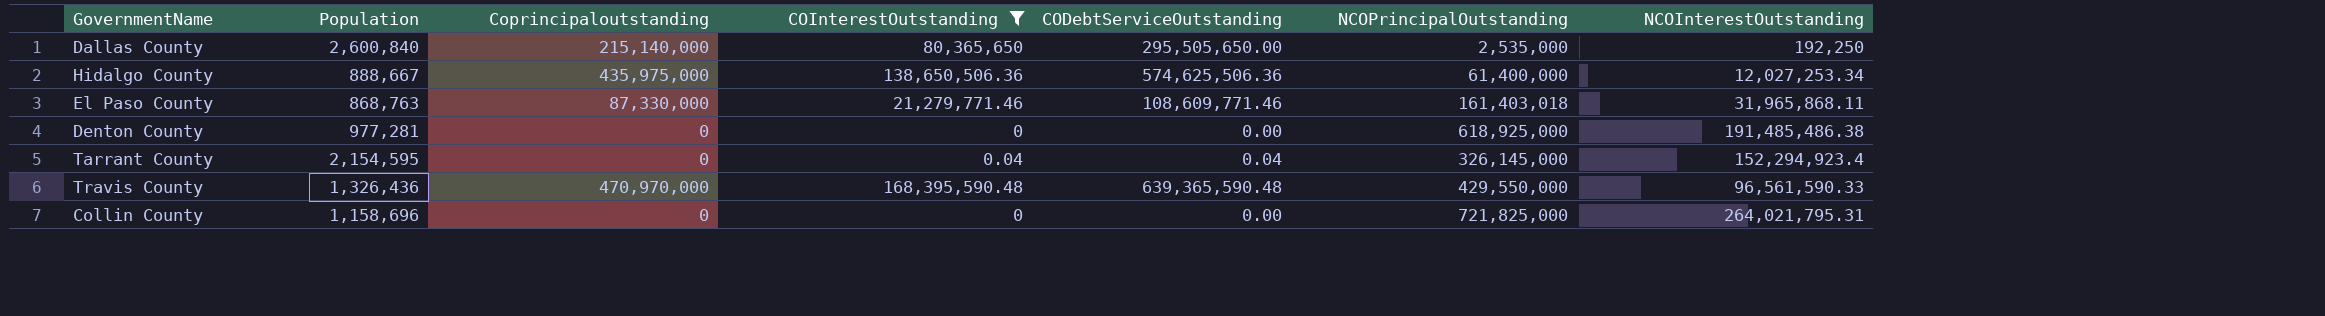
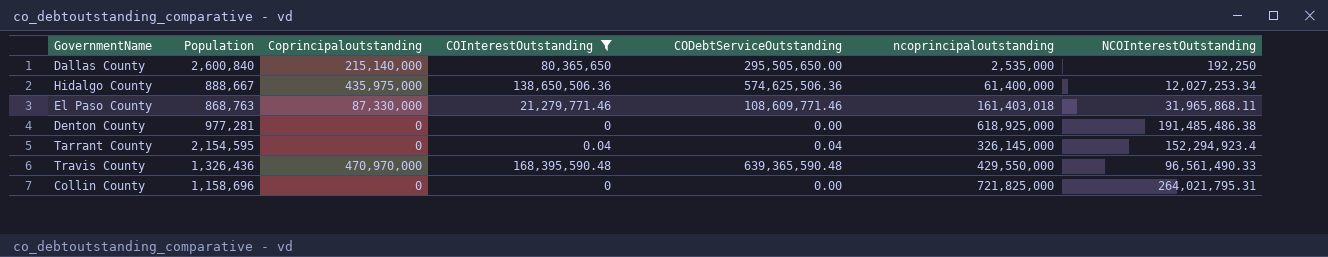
column name: NCOPrincipalOutstanding -> ncoprincipaloutstanding
Travis County | NCOInterestOutstanding: 96,561,590.33 -> 96,561,490.33

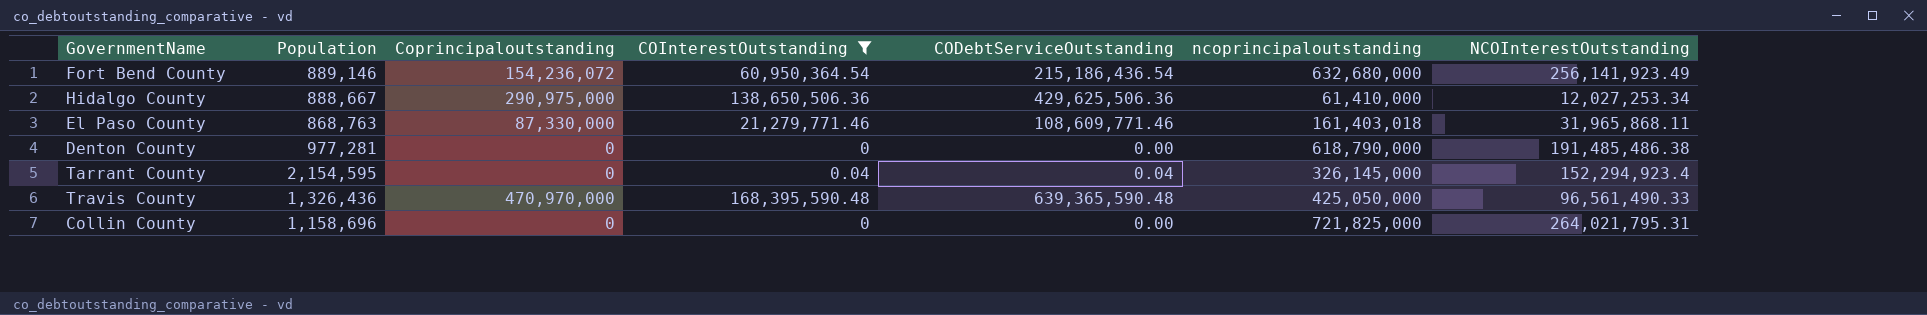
row Dallas County: 2,600,840 | 215,140,000 | 80,365,650 | 295,505,650.00 | 2,535,000 | 192,250 -> none
row Fort Bend County: none -> 889,146 | 154,236,072 | 60,950,364.54 | 215,186,436.54 | 632,680,000 | 256,141,923.49
Hidalgo County | Coprincipaloutstanding: 435,975,000 -> 290,975,000
Hidalgo County | CODebtServiceOutstanding: 574,625,506.36 -> 429,625,506.36
Hidalgo County | ncoprincipaloutstanding: 61,400,000 -> 61,410,000
Denton County | ncoprincipaloutstanding: 618,925,000 -> 618,790,000
Travis County | ncoprincipaloutstanding: 429,550,000 -> 425,050,000

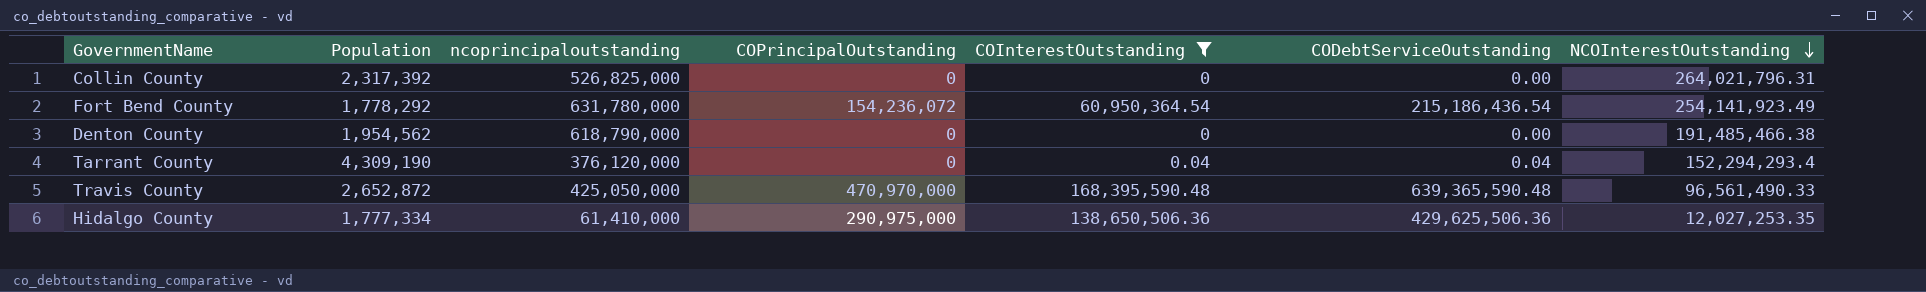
row order: none -> NCOInterestOutstanding descending
column ncoprincipaloutstanding | position: 6 -> 3
column name: Coprincipaloutstanding -> COPrincipalOutstanding
row El Paso County: 868,763 | 87,330,000 | 21,279,771.46 | 108,609,771.46 | 161,403,018 | 31,965,868.11 -> none
Collin County | Population: 1,158,696 -> 2,317,392
Collin County | ncoprincipaloutstanding: 721,825,000 -> 526,825,000
Collin County | NCOInterestOutstanding: 264,021,795.31 -> 264,021,796.31
Fort Bend County | Population: 889,146 -> 1,778,292
Fort Bend County | ncoprincipaloutstanding: 632,680,000 -> 631,780,000
Fort Bend County | NCOInterestOutstanding: 256,141,923.49 -> 254,141,923.49
Denton County | Population: 977,281 -> 1,954,562
Denton County | NCOInterestOutstanding: 191,485,486.38 -> 191,485,466.38
Tarrant County | Population: 2,154,595 -> 4,309,190
Tarrant County | ncoprincipaloutstanding: 326,145,000 -> 376,120,000
Tarrant County | NCOInterestOutstanding: 152,294,923.4 -> 152,294,293.4
Travis County | Population: 1,326,436 -> 2,652,872
Hidalgo County | Population: 888,667 -> 1,777,334
Hidalgo County | NCOInterestOutstanding: 12,027,253.34 -> 12,027,253.35

